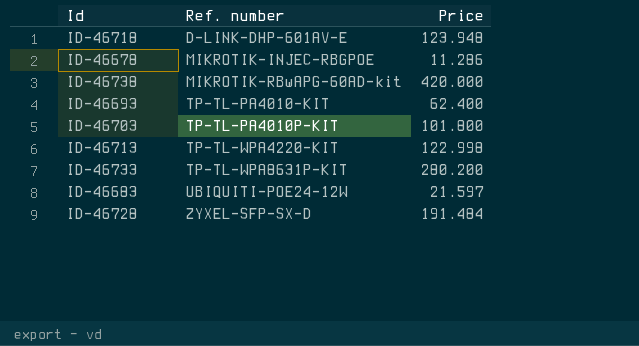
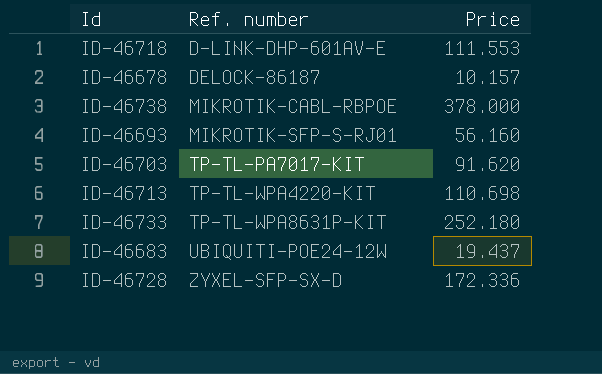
ID-46718 | Price: 123.948 -> 111.553
ID-46678 | Ref. number: MIKROTIK-INJEC-RBGPOE -> DELOCK-86187
ID-46678 | Price: 11.286 -> 10.157
ID-46738 | Ref. number: MIKROTIK-RBwAPG-60AD-kit -> MIKROTIK-CABL-RBPOE
ID-46738 | Price: 420.000 -> 378.000
ID-46693 | Ref. number: TP-TL-PA4010-KIT -> MIKROTIK-SFP-S-RJ01
ID-46693 | Price: 62.400 -> 56.160
ID-46703 | Ref. number: TP-TL-PA4010P-KIT -> TP-TL-PA7017-KIT
ID-46703 | Price: 101.800 -> 91.620
ID-46713 | Price: 122.998 -> 110.698
ID-46733 | Price: 280.200 -> 252.180
ID-46683 | Price: 21.597 -> 19.437
ID-46728 | Price: 191.484 -> 172.336

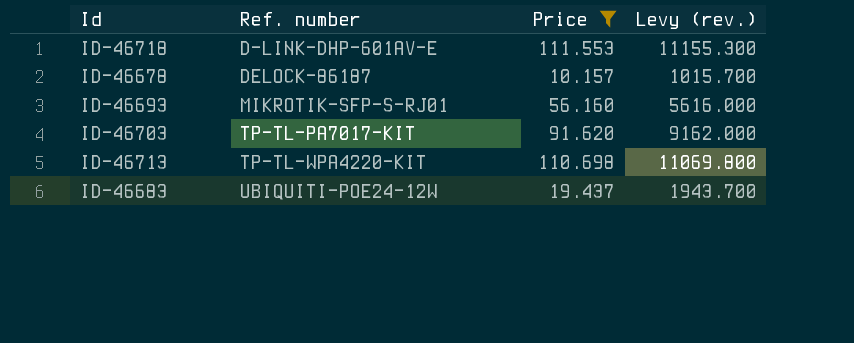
filter: none -> Price <= 111.553
column Levy (rev.) | formula: none -> [Price] * 100

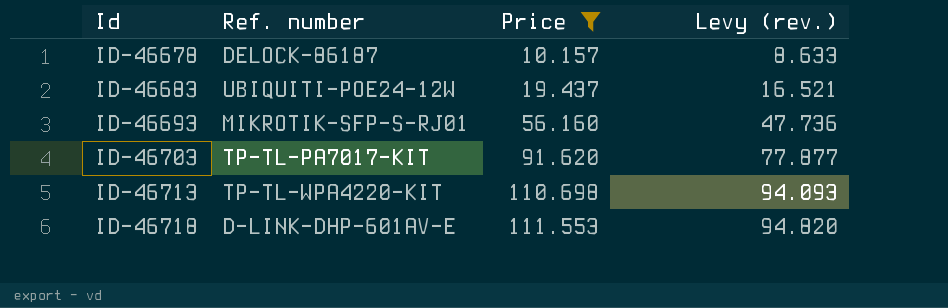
row order: Ref. number ascending -> Id ascending
column Levy (rev.) | formula: [Price] * 100 -> [Price] * 0.85

